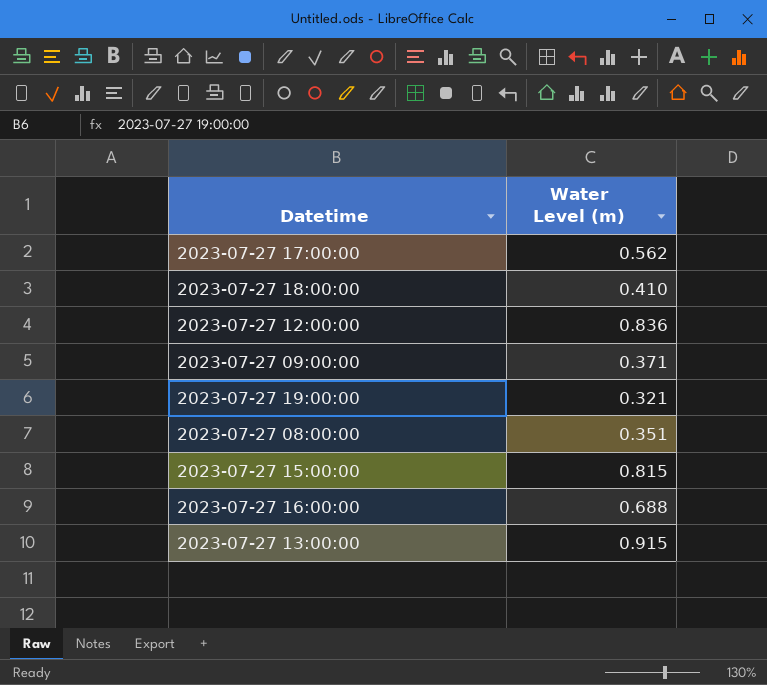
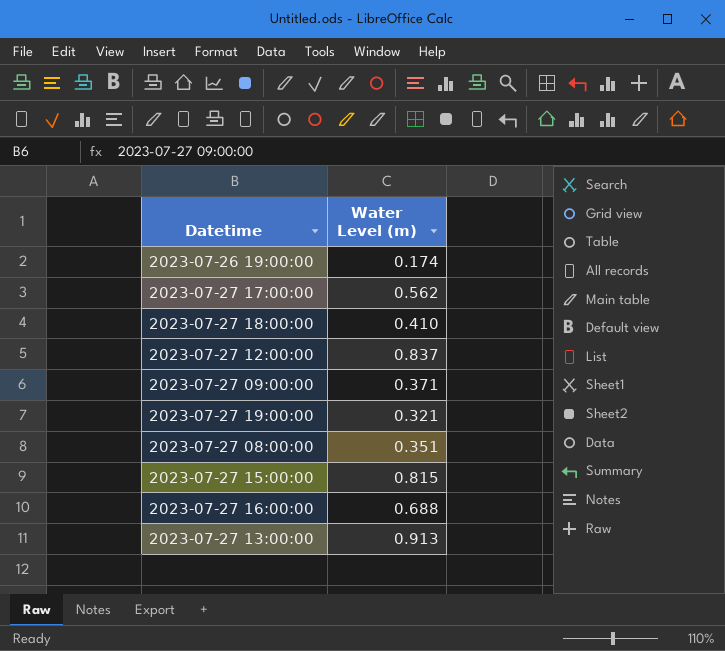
row 2023-07-26 19:00:00: none -> 0.174
2023-07-27 12:00:00 | Water Level (m): 0.836 -> 0.837
2023-07-27 13:00:00 | Water Level (m): 0.915 -> 0.913

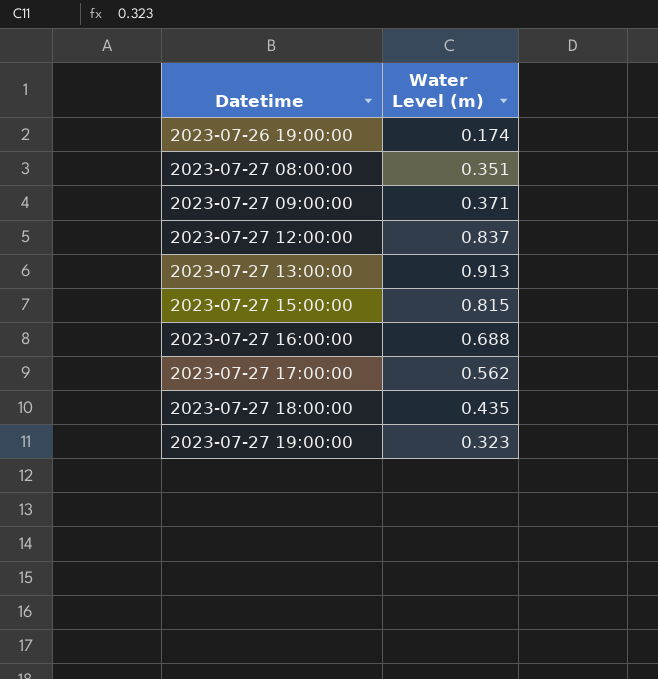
row order: none -> Datetime ascending
2023-07-27 18:00:00 | Water Level (m): 0.410 -> 0.435
2023-07-27 19:00:00 | Water Level (m): 0.321 -> 0.323

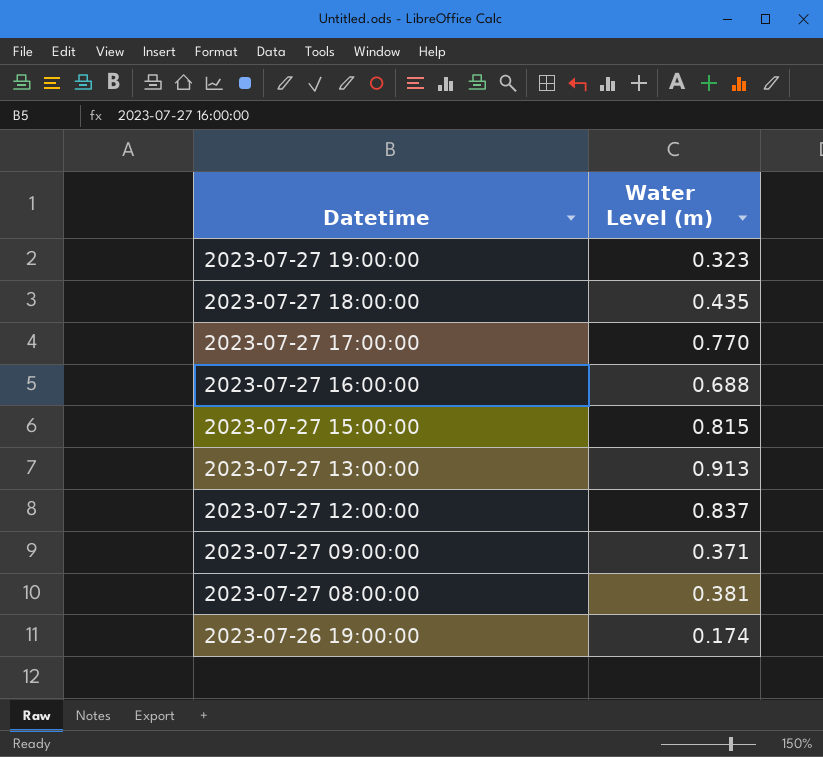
row order: Datetime ascending -> Datetime descending
2023-07-27 17:00:00 | Water Level (m): 0.562 -> 0.770
2023-07-27 08:00:00 | Water Level (m): 0.351 -> 0.381

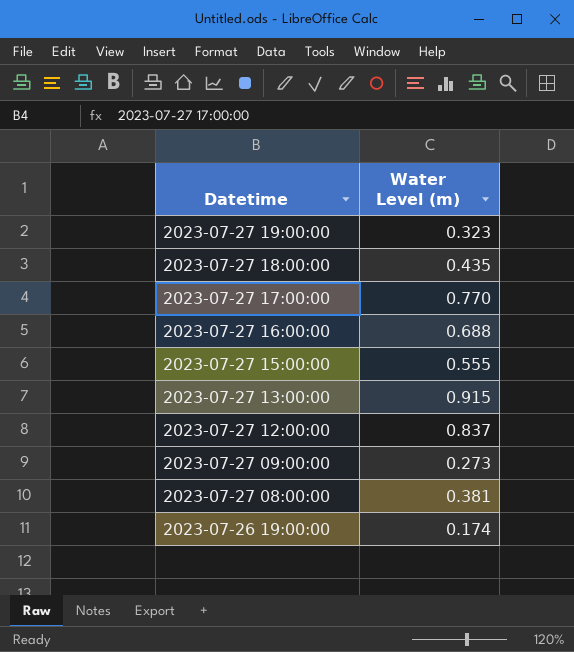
2023-07-27 15:00:00 | Water Level (m): 0.815 -> 0.555
2023-07-27 13:00:00 | Water Level (m): 0.913 -> 0.915
2023-07-27 09:00:00 | Water Level (m): 0.371 -> 0.273

